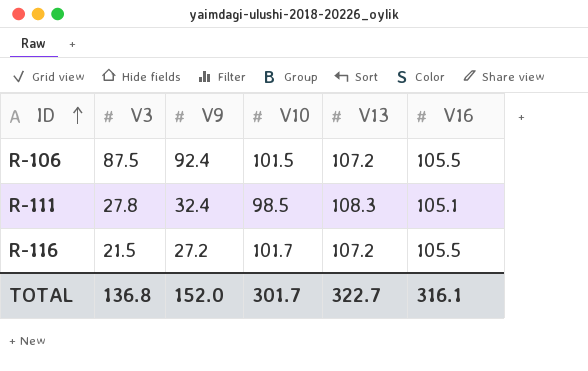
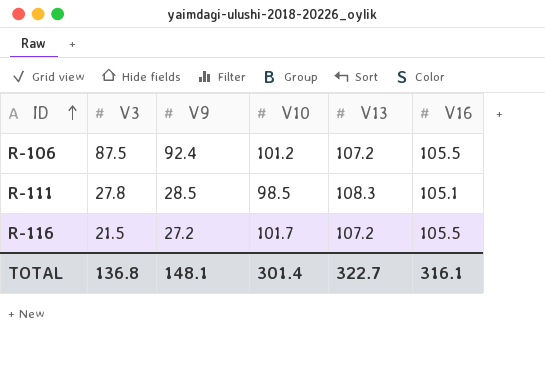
R-106 | V10: 101.5 -> 101.2
R-111 | V9: 32.4 -> 28.5
TOTAL | V9: 152.0 -> 148.1
TOTAL | V10: 301.7 -> 301.4

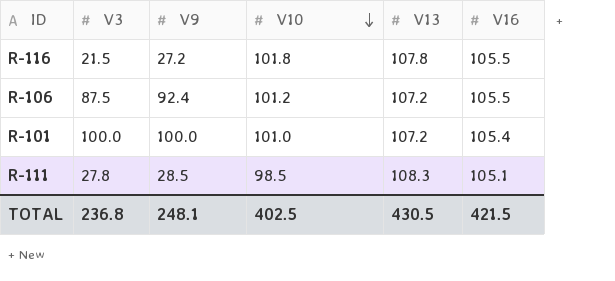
row order: ID ascending -> V10 descending
R-116 | V10: 101.7 -> 101.8
R-116 | V13: 107.2 -> 107.8
row R-101: none -> 100.0 | 100.0 | 101.0 | 107.2 | 105.4
TOTAL | V3: 136.8 -> 236.8
TOTAL | V9: 148.1 -> 248.1
TOTAL | V10: 301.4 -> 402.5
TOTAL | V13: 322.7 -> 430.5
TOTAL | V16: 316.1 -> 421.5

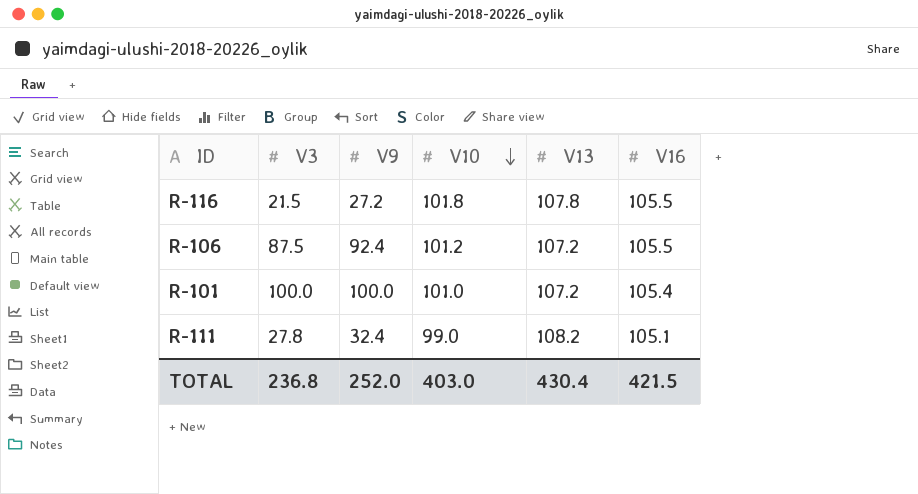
R-111 | V9: 28.5 -> 32.4
R-111 | V10: 98.5 -> 99.0
R-111 | V13: 108.3 -> 108.2
TOTAL | V9: 248.1 -> 252.0
TOTAL | V10: 402.5 -> 403.0
TOTAL | V13: 430.5 -> 430.4

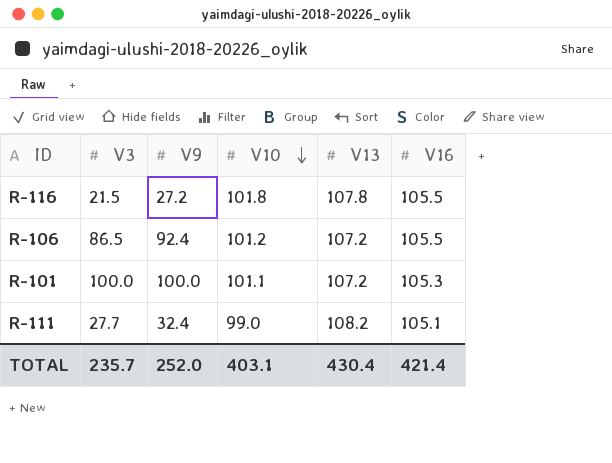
R-106 | V3: 87.5 -> 86.5
R-101 | V10: 101.0 -> 101.1
R-101 | V16: 105.4 -> 105.3
R-111 | V3: 27.8 -> 27.7
TOTAL | V3: 236.8 -> 235.7
TOTAL | V10: 403.0 -> 403.1
TOTAL | V16: 421.5 -> 421.4

